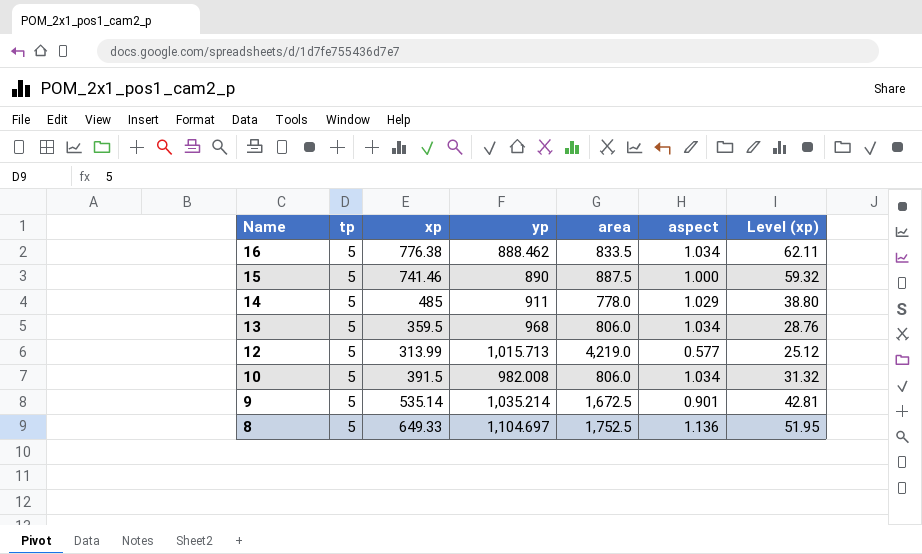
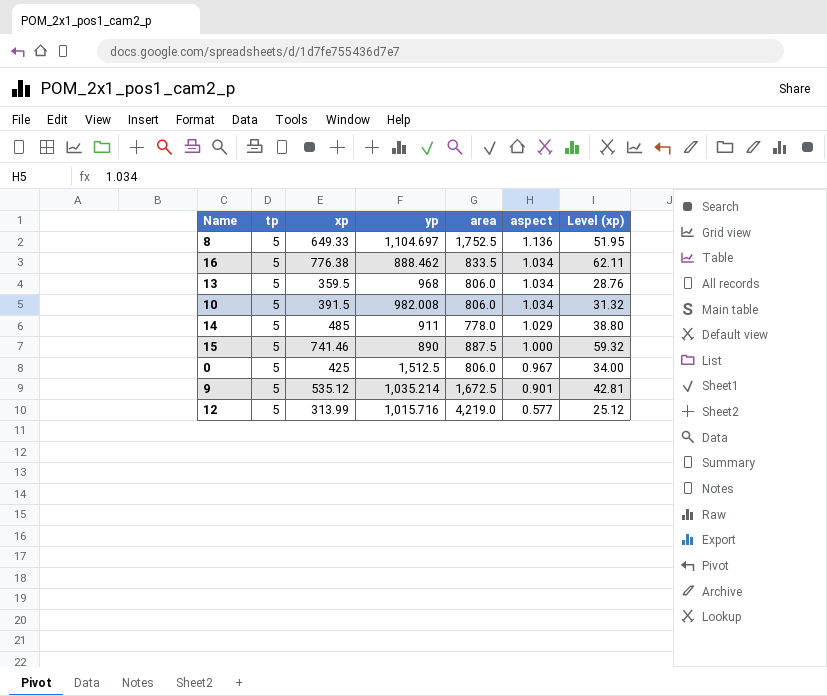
row order: Name descending -> aspect descending
row 0: none -> 5 | 425 | 1,512.5 | 806.0 | 0.967 | 34.00
9 | xp: 535.14 -> 535.12
12 | yp: 1,015.713 -> 1,015.716

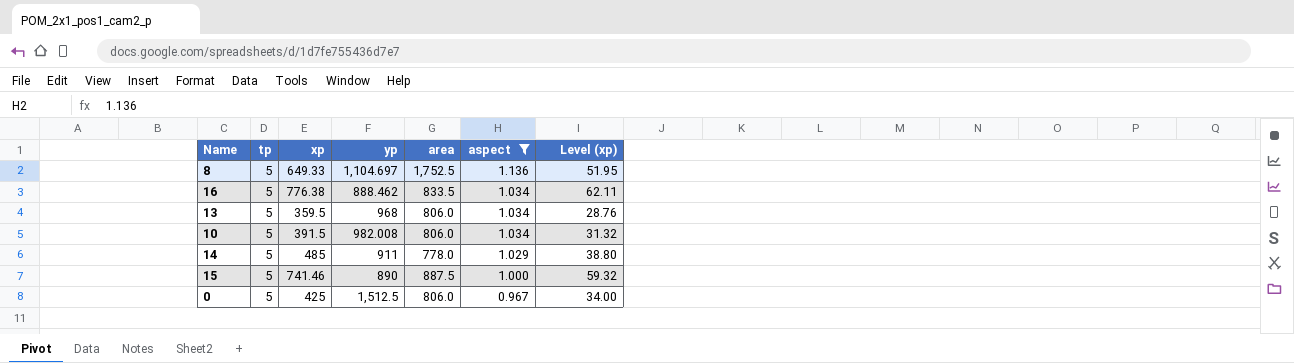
filter: none -> aspect >= 0.967

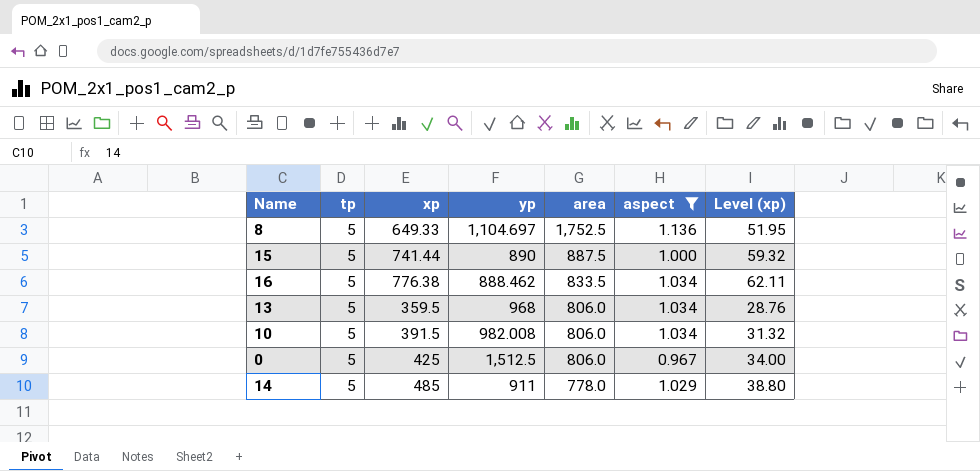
row order: aspect descending -> area descending
15 | xp: 741.46 -> 741.44

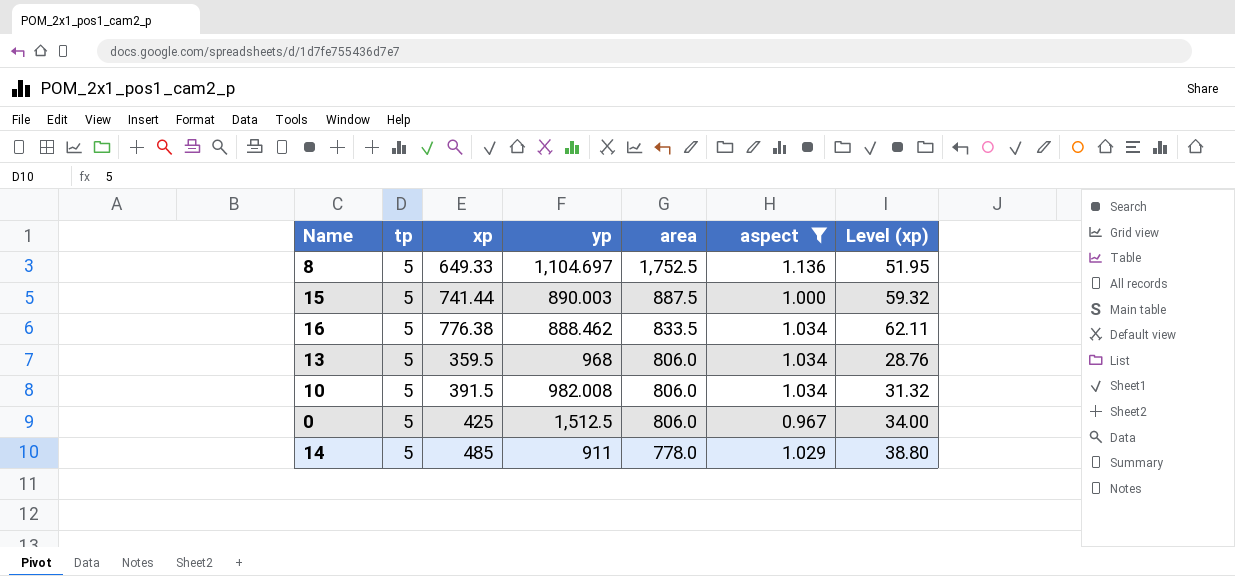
15 | yp: 890 -> 890.003

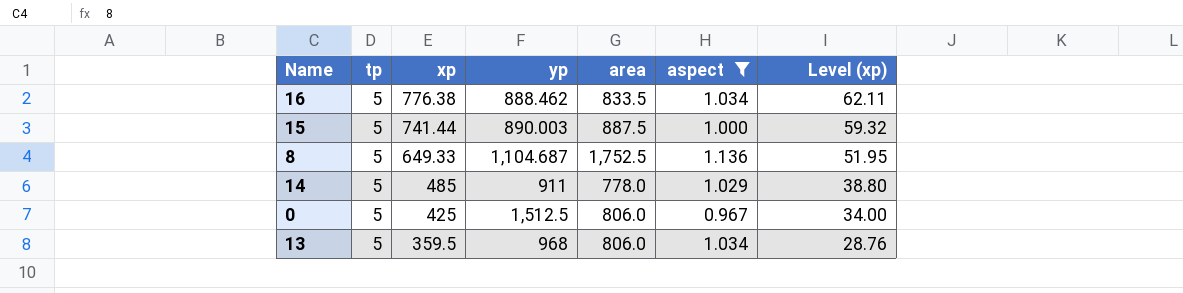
row order: area descending -> xp descending
row 10: 5 | 391.5 | 982.008 | 806.0 | 1.034 | 31.32 -> none
8 | yp: 1,104.697 -> 1,104.687

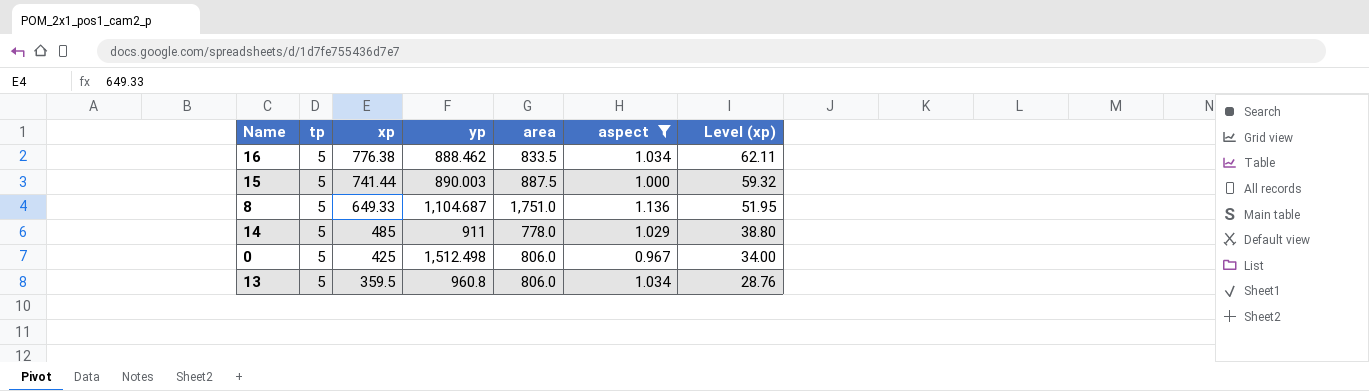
8 | area: 1,752.5 -> 1,751.0
0 | yp: 1,512.5 -> 1,512.498
13 | yp: 968 -> 960.8

